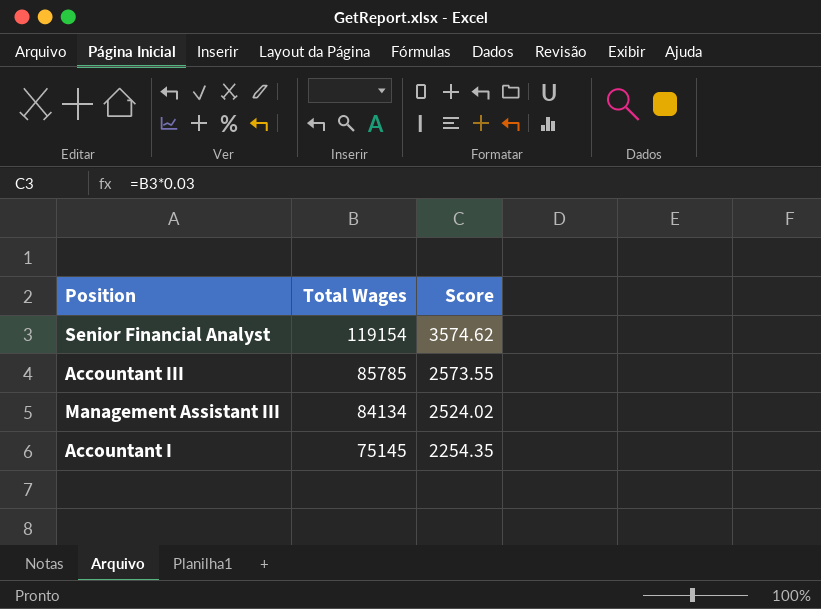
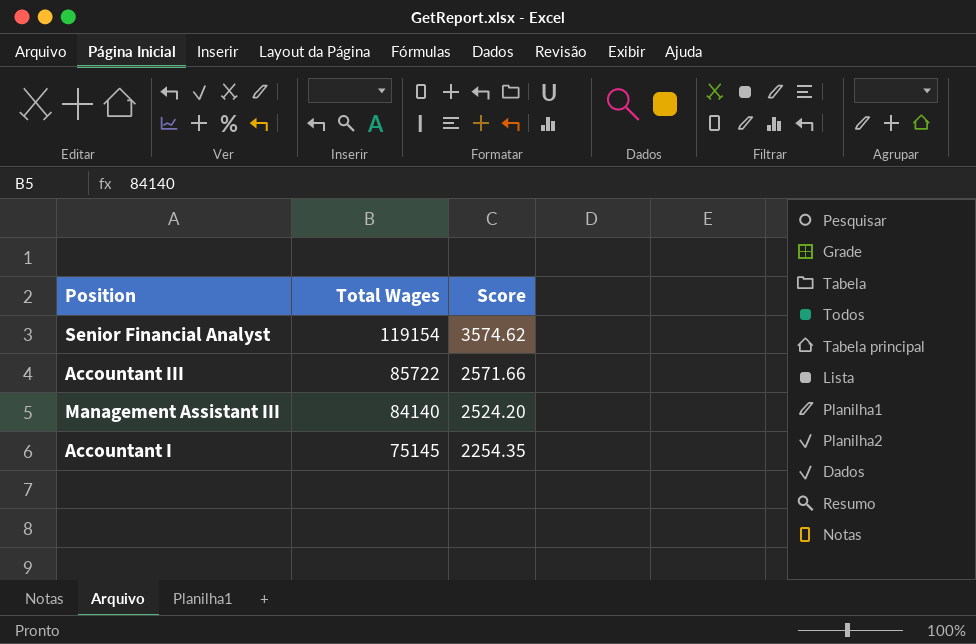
Accountant III | Total Wages: 85785 -> 85722
Accountant III | Score: 2573.55 -> 2571.66
Management Assistant III | Total Wages: 84134 -> 84140
Management Assistant III | Score: 2524.02 -> 2524.20

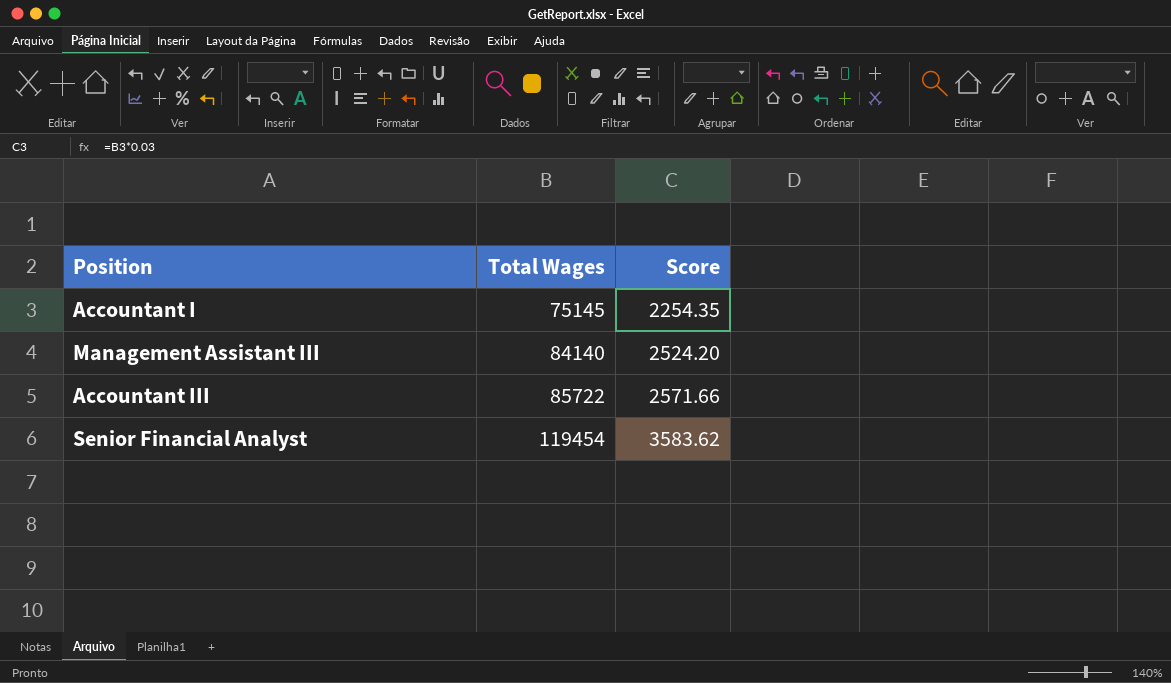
row order: Total Wages descending -> Total Wages ascending
Senior Financial Analyst | Total Wages: 119154 -> 119454
Senior Financial Analyst | Score: 3574.62 -> 3583.62

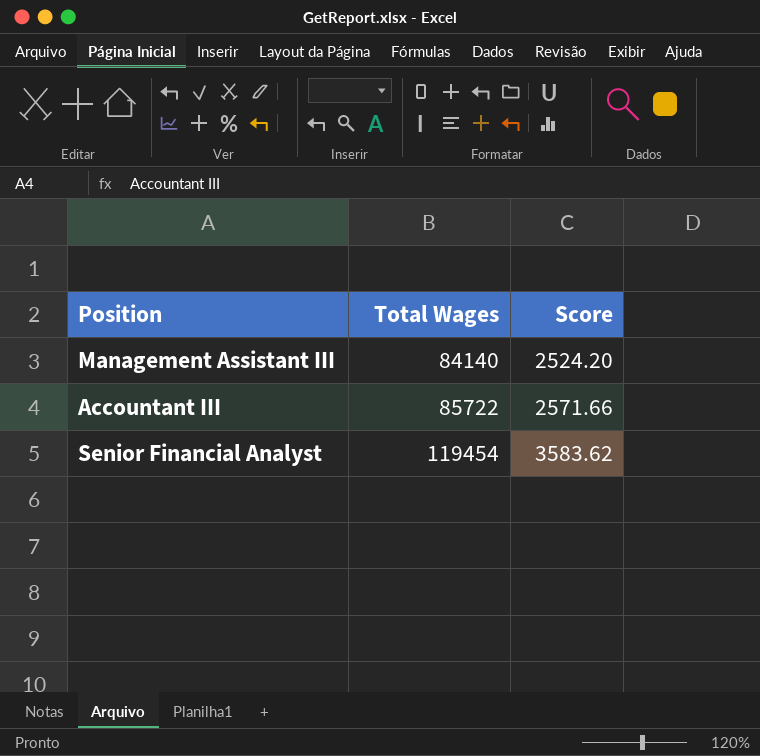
row Accountant I: 75145 | 2254.35 -> none

